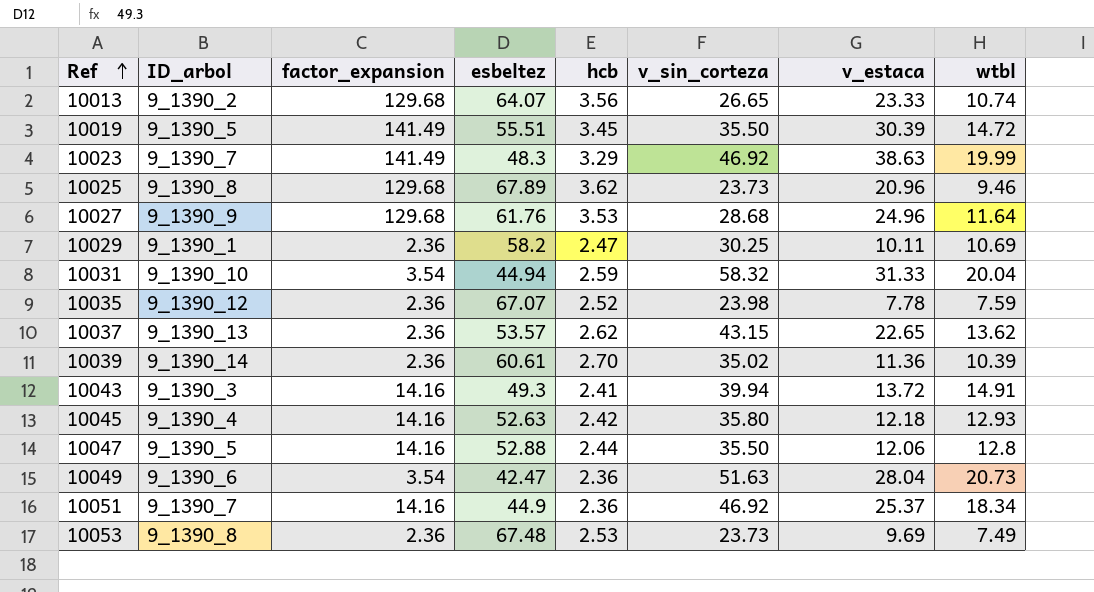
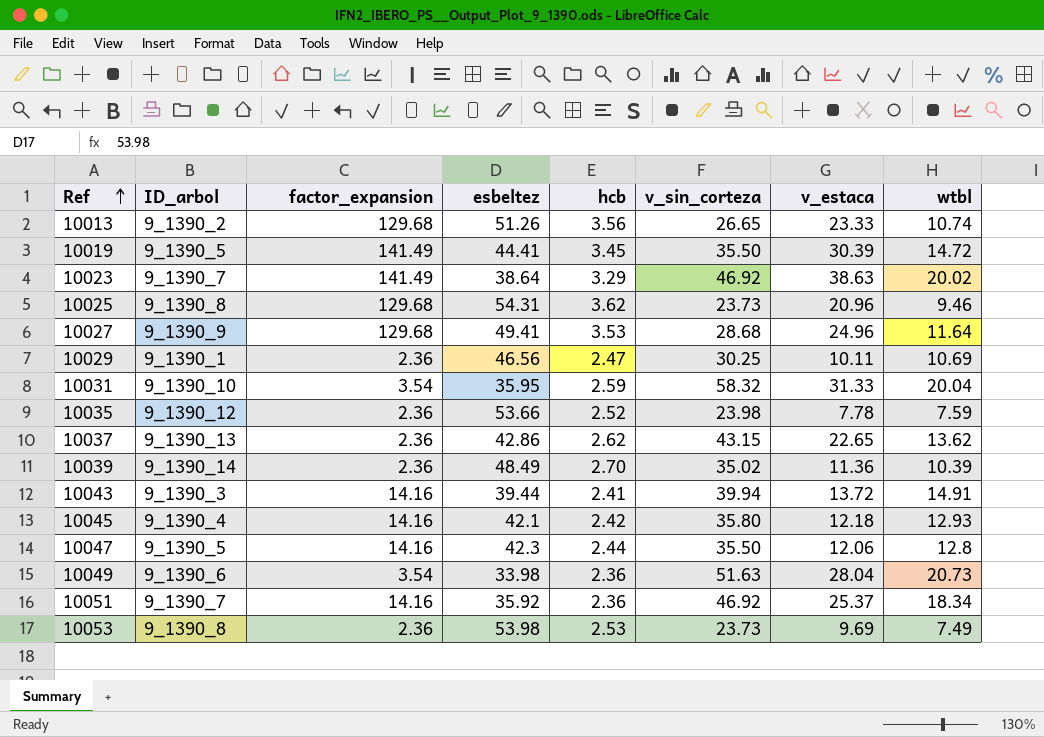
10013 | esbeltez: 64.07 -> 51.26
10019 | esbeltez: 55.51 -> 44.41
10023 | esbeltez: 48.3 -> 38.64
10023 | wtbl: 19.99 -> 20.02
10025 | esbeltez: 67.89 -> 54.31
10027 | esbeltez: 61.76 -> 49.41
10029 | esbeltez: 58.2 -> 46.56
10031 | esbeltez: 44.94 -> 35.95
10035 | esbeltez: 67.07 -> 53.66
10037 | esbeltez: 53.57 -> 42.86
10039 | esbeltez: 60.61 -> 48.49
10043 | esbeltez: 49.3 -> 39.44
10045 | esbeltez: 52.63 -> 42.1
10047 | esbeltez: 52.88 -> 42.3
10049 | esbeltez: 42.47 -> 33.98
10051 | esbeltez: 44.9 -> 35.92
10053 | esbeltez: 67.48 -> 53.98

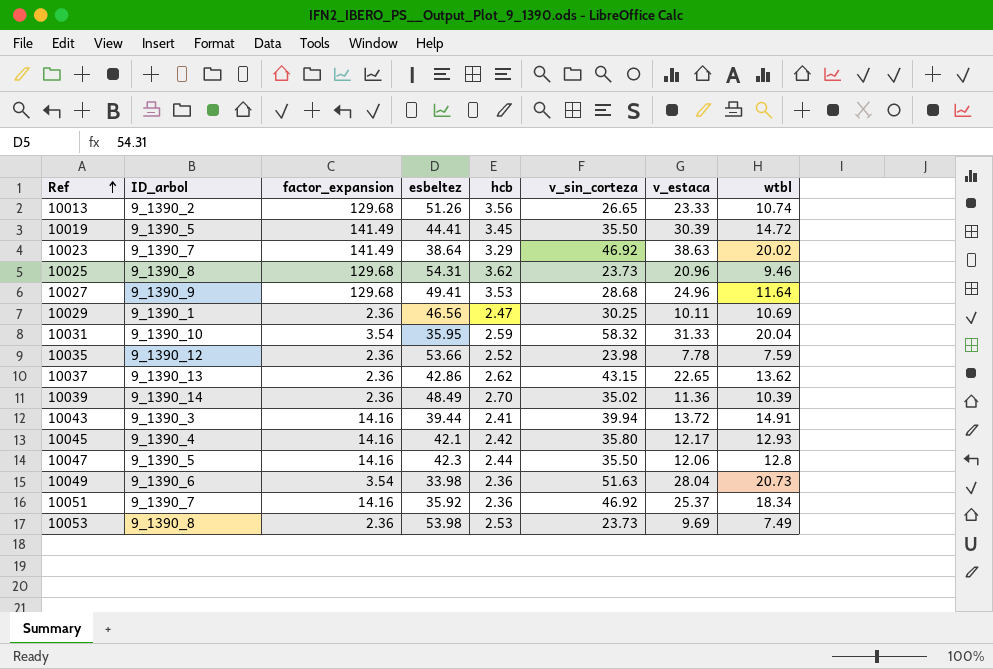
10045 | v_estaca: 12.18 -> 12.17

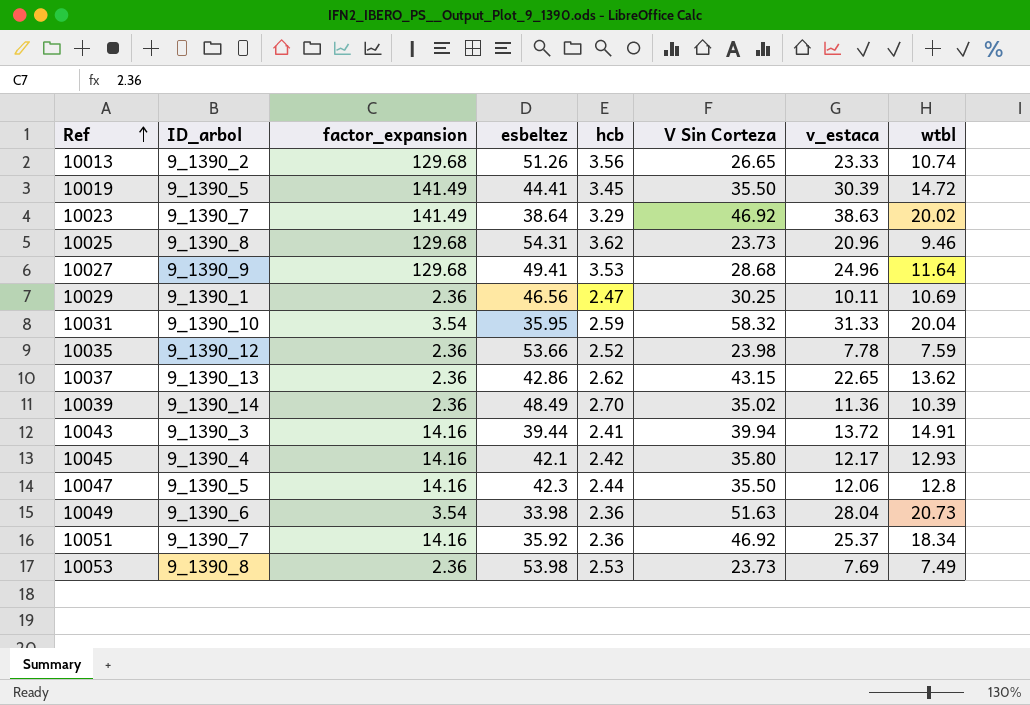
column name: v_sin_corteza -> V Sin Corteza
10053 | v_estaca: 9.69 -> 7.69

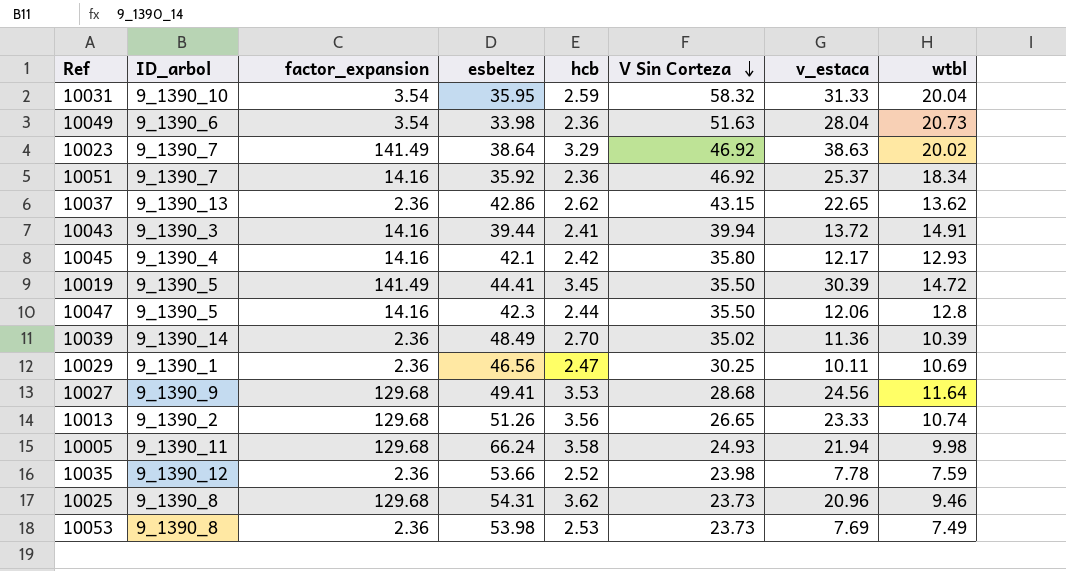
row order: Ref ascending -> V Sin Corteza descending
10027 | v_estaca: 24.96 -> 24.56
row 10005: none -> 9_1390_11 | 129.68 | 66.24 | 3.58 | 24.93 | 21.94 | 9.98

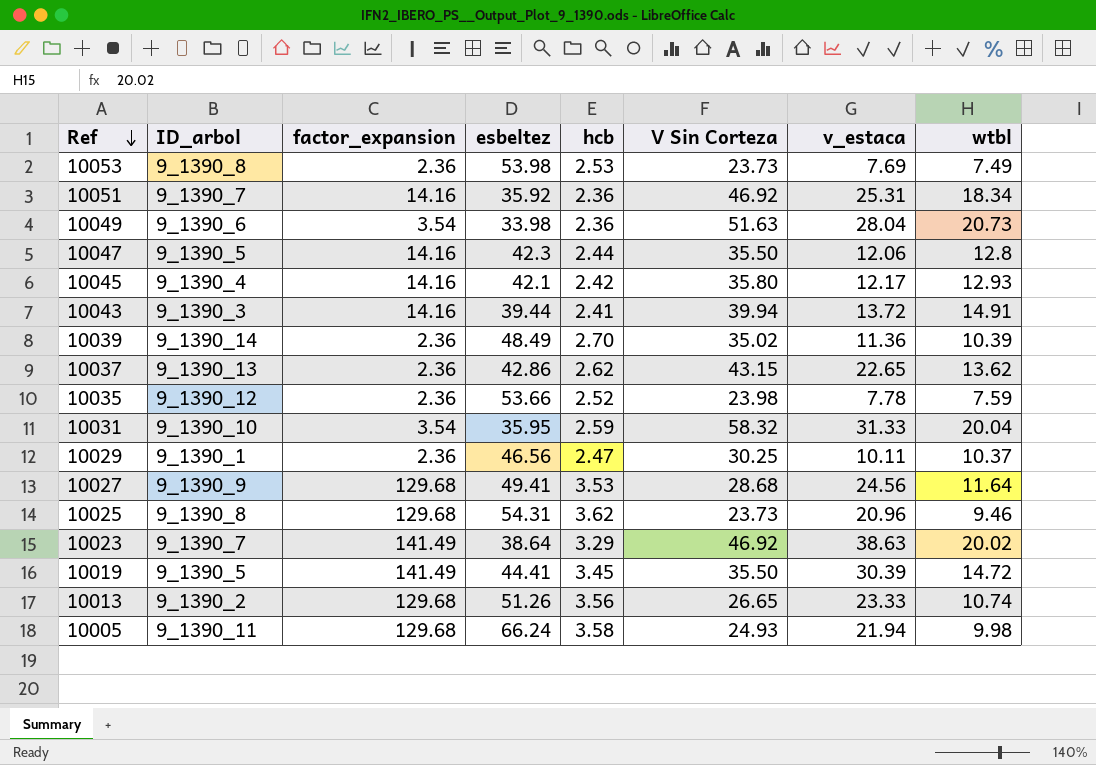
row order: V Sin Corteza descending -> Ref descending
10051 | v_estaca: 25.37 -> 25.31
10029 | wtbl: 10.69 -> 10.37

